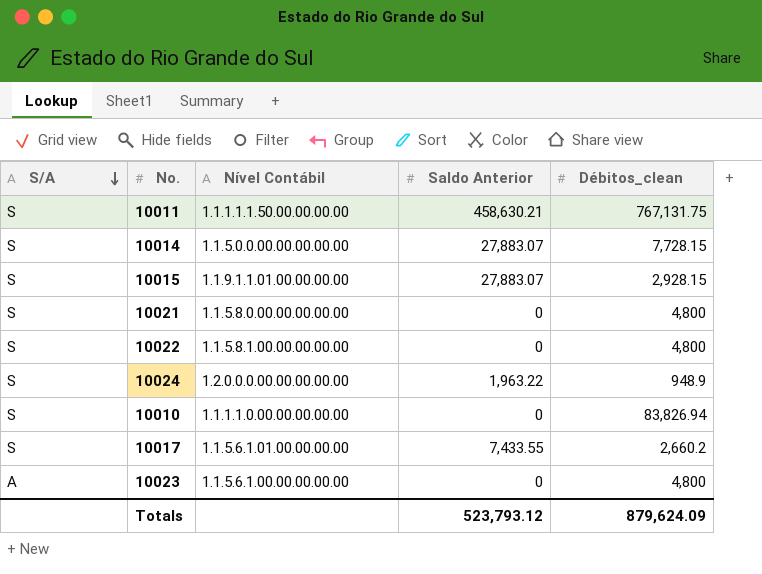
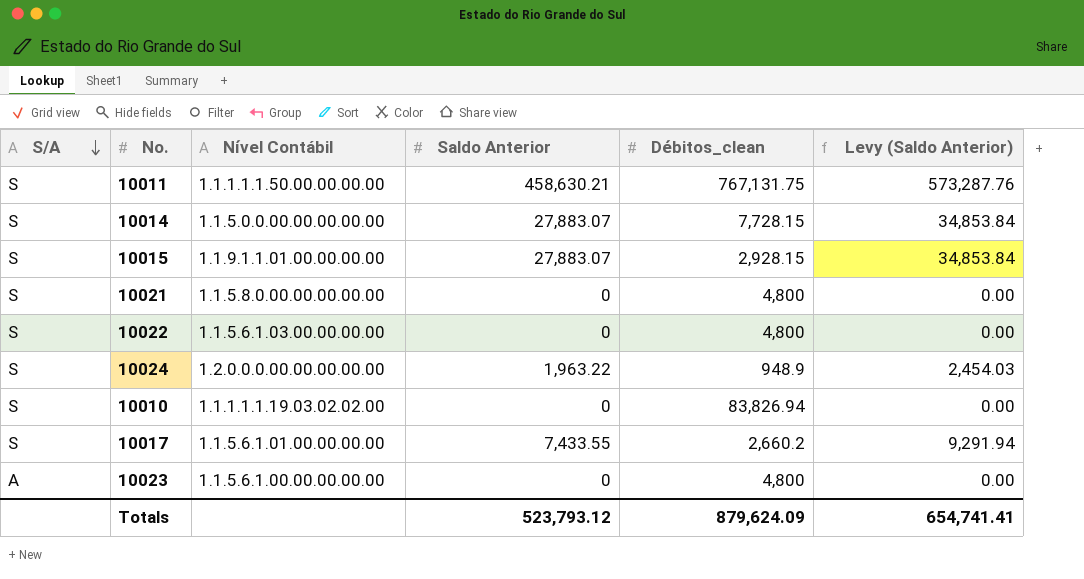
column Levy (Saldo Anterior) | formula: none -> [Saldo Anterior] * 1.25
10022 | Nível Contábil: 1.1.5.8.1.00.00.00.00.00 -> 1.1.5.6.1.03.00.00.00.00
10010 | Nível Contábil: 1.1.1.1.0.00.00.00.00.00 -> 1.1.1.1.1.19.03.02.02.00

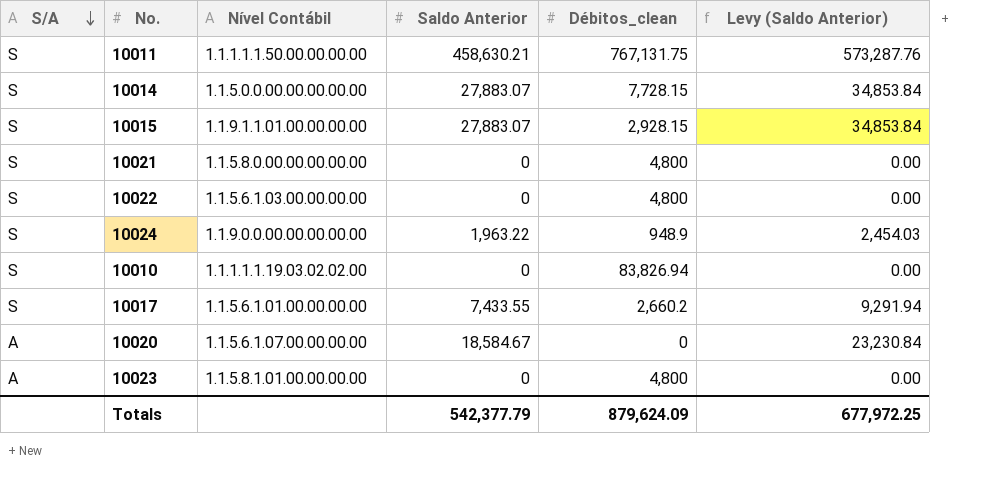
10024 | Nível Contábil: 1.2.0.0.0.00.00.00.00.00 -> 1.1.9.0.0.00.00.00.00.00
row 10020: none -> A | 1.1.5.6.1.07.00.00.00.00 | 18,584.67 | 0 | 23,230.84
10023 | Nível Contábil: 1.1.5.6.1.00.00.00.00.00 -> 1.1.5.8.1.01.00.00.00.00
Totals | Saldo Anterior: 523,793.12 -> 542,377.79
Totals | Levy (Saldo Anterior): 654,741.41 -> 677,972.25

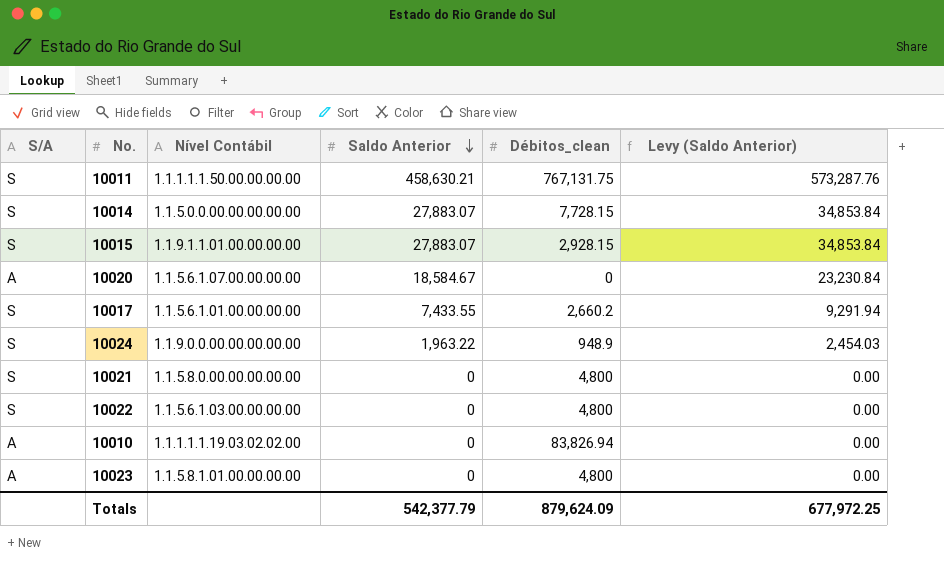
row order: S/A descending -> Saldo Anterior descending
10010 | S/A: S -> A

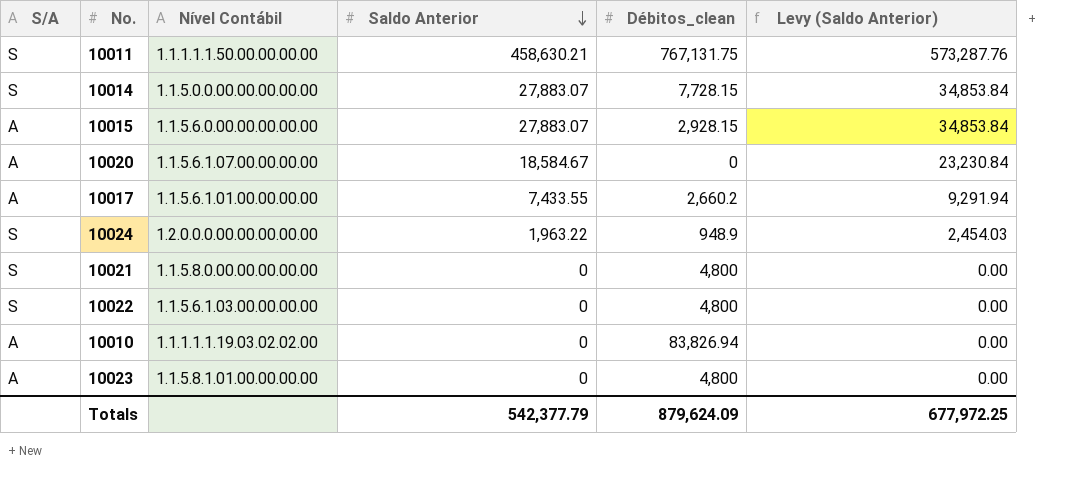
10015 | S/A: S -> A
10015 | Nível Contábil: 1.1.9.1.1.01.00.00.00.00 -> 1.1.5.6.0.00.00.00.00.00
10017 | S/A: S -> A
10024 | Nível Contábil: 1.1.9.0.0.00.00.00.00.00 -> 1.2.0.0.0.00.00.00.00.00

